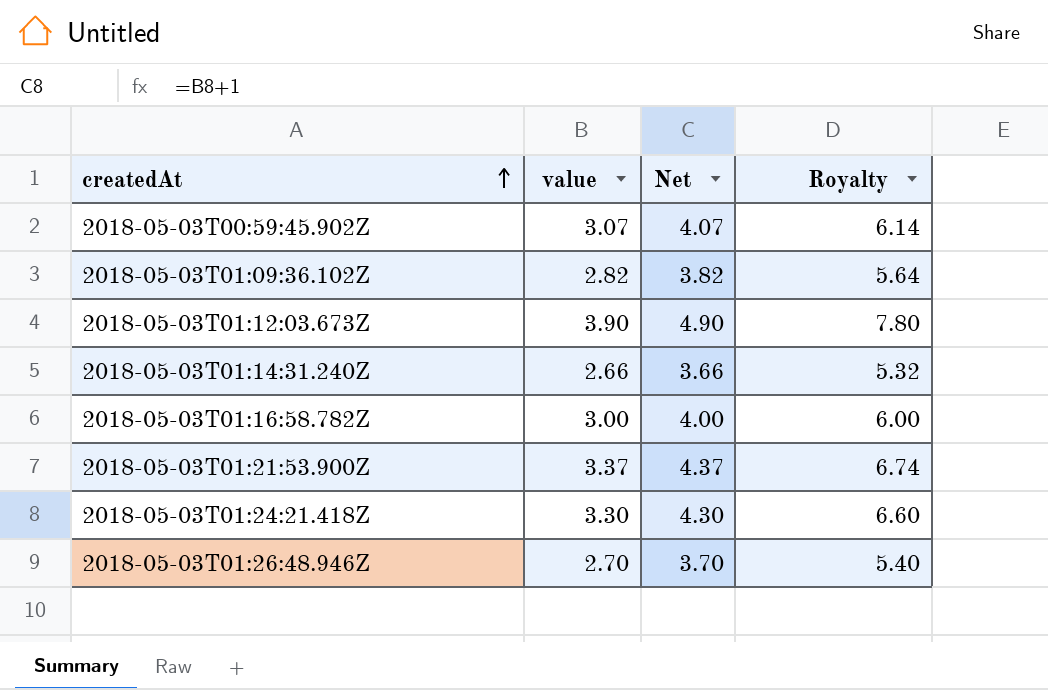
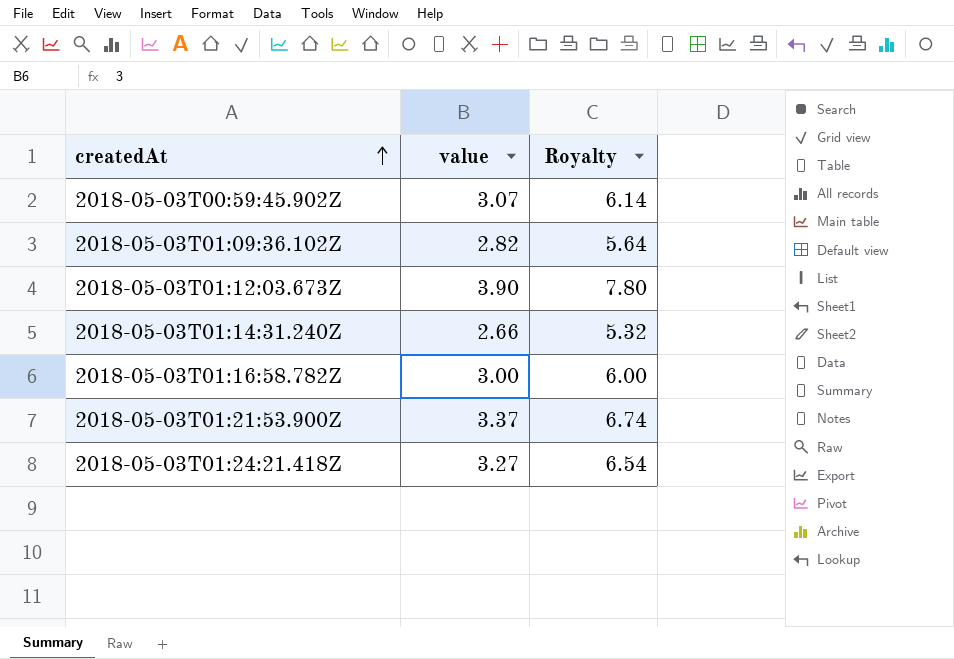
column Net | formula: [value] + 1 -> none
row 2018-05-03T01:26:48.946Z: 2.70 | 3.70 | 5.40 -> none
2018-05-03T01:24:21.418Z | value: 3.30 -> 3.27
2018-05-03T01:24:21.418Z | Royalty: 6.60 -> 6.54

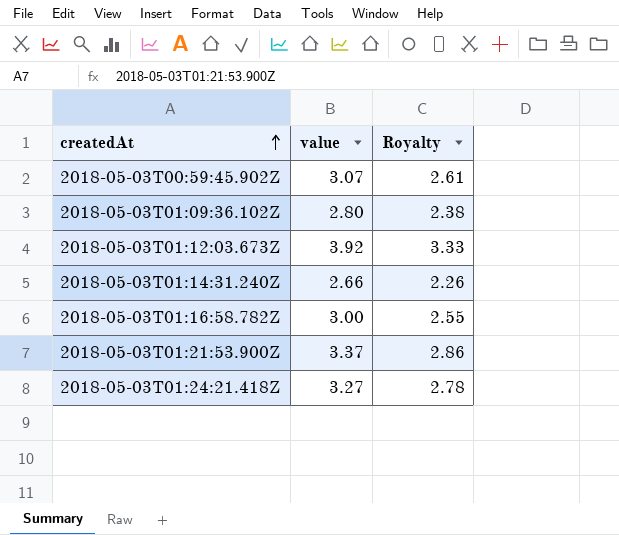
column Royalty | formula: [value] * 2 -> [value] * 0.85
2018-05-03T01:09:36.102Z | value: 2.82 -> 2.80
2018-05-03T01:12:03.673Z | value: 3.90 -> 3.92

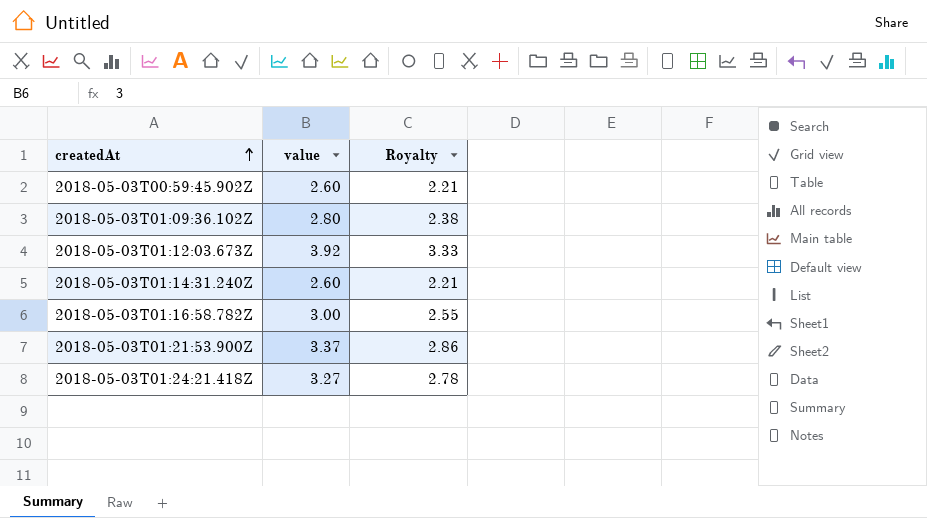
2018-05-03T00:59:45.902Z | value: 3.07 -> 2.60
2018-05-03T00:59:45.902Z | Royalty: 2.61 -> 2.21
2018-05-03T01:14:31.240Z | value: 2.66 -> 2.60
2018-05-03T01:14:31.240Z | Royalty: 2.26 -> 2.21

